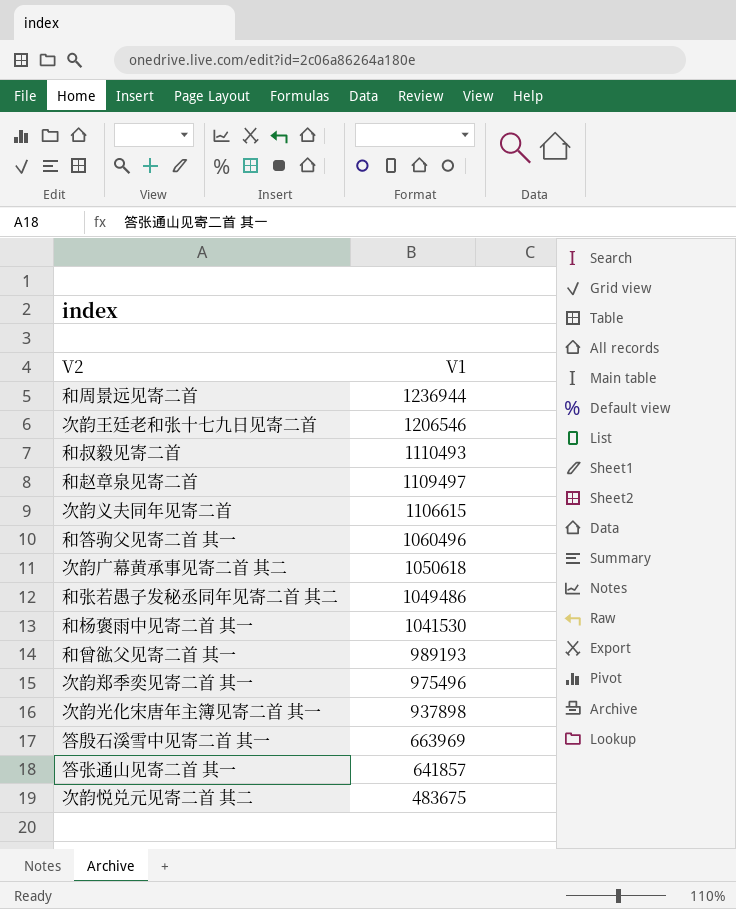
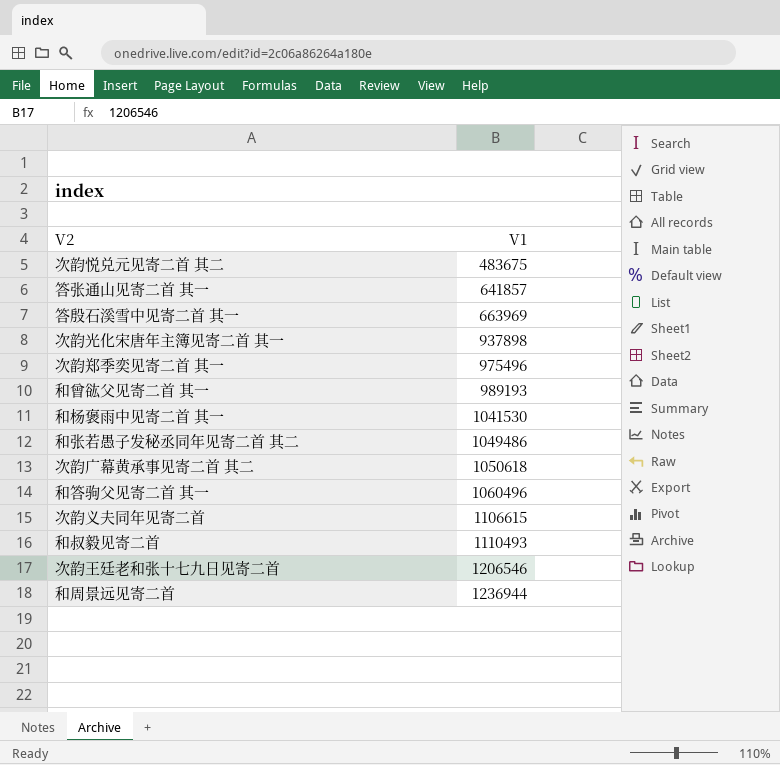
row order: V1 descending -> V1 ascending
row 和赵章泉见寄二首: 1109497 -> none

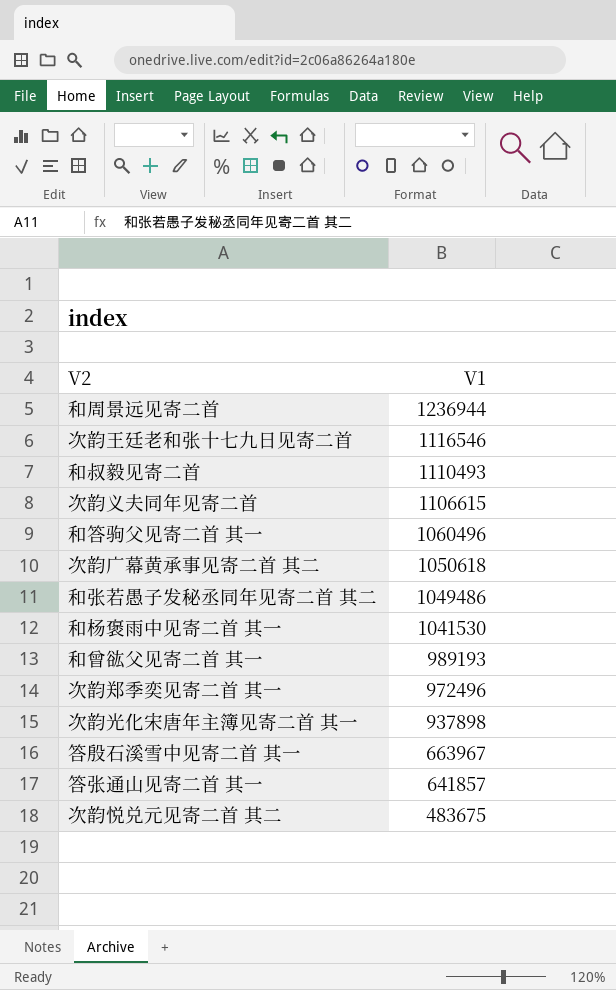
row order: V1 ascending -> V1 descending
次韵王廷老和张十七九日见寄二首 | V1: 1206546 -> 1116546
次韵郑季奕见寄二首 其一 | V1: 975496 -> 972496
答殷石溪雪中见寄二首 其一 | V1: 663969 -> 663967

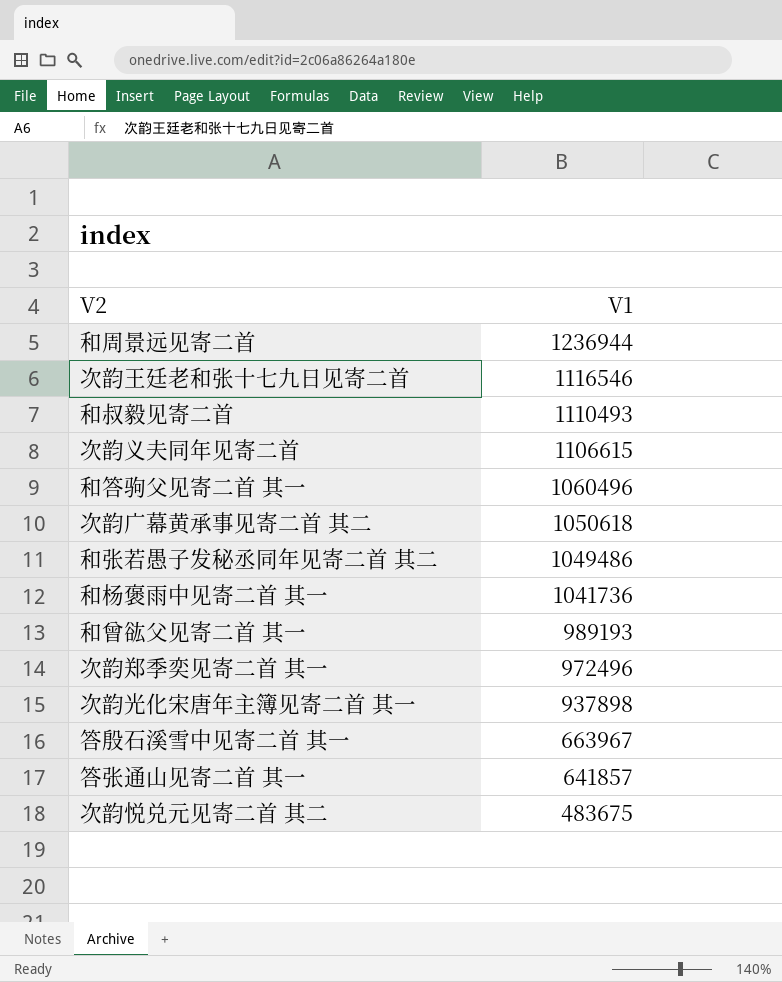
和杨褒雨中见寄二首 其一 | V1: 1041530 -> 1041736

